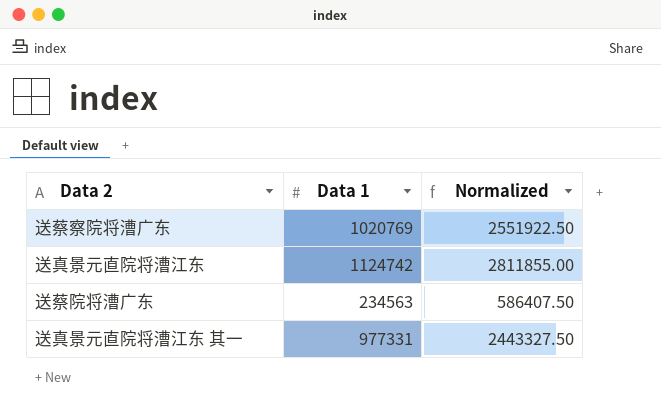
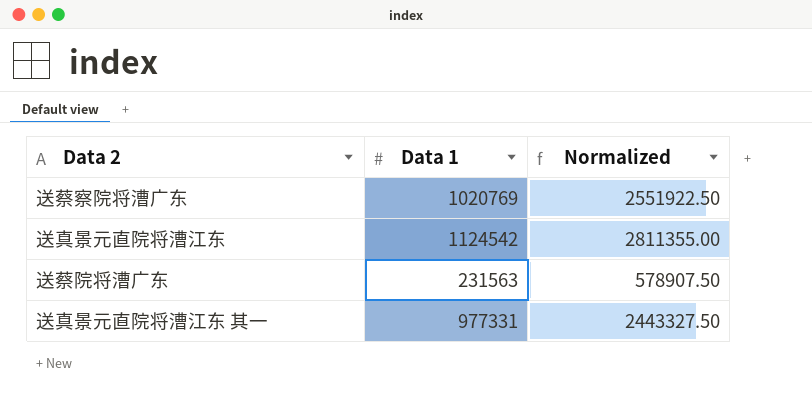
送真景元直院将漕江东 | Data 1: 1124742 -> 1124542
送真景元直院将漕江东 | Normalized: 2811855.00 -> 2811355.00
送蔡院将漕广东 | Data 1: 234563 -> 231563
送蔡院将漕广东 | Normalized: 586407.50 -> 578907.50

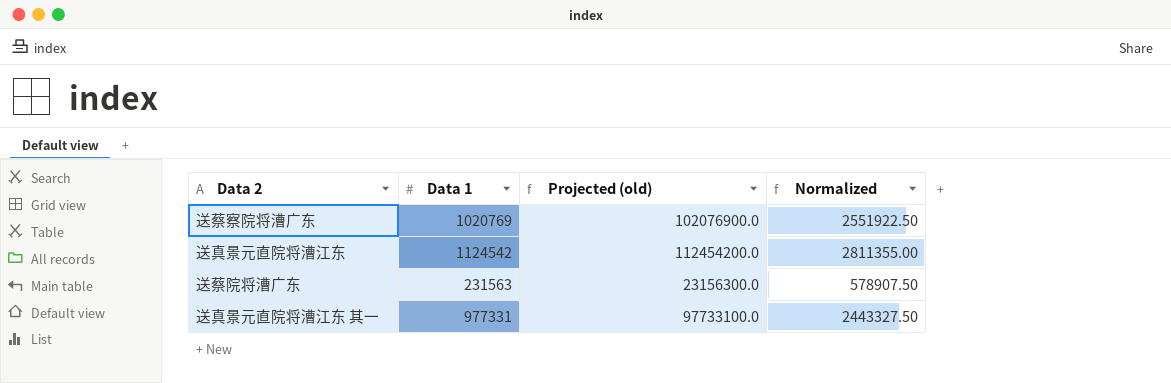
column Projected (old) | formula: none -> [Data 1] * 100

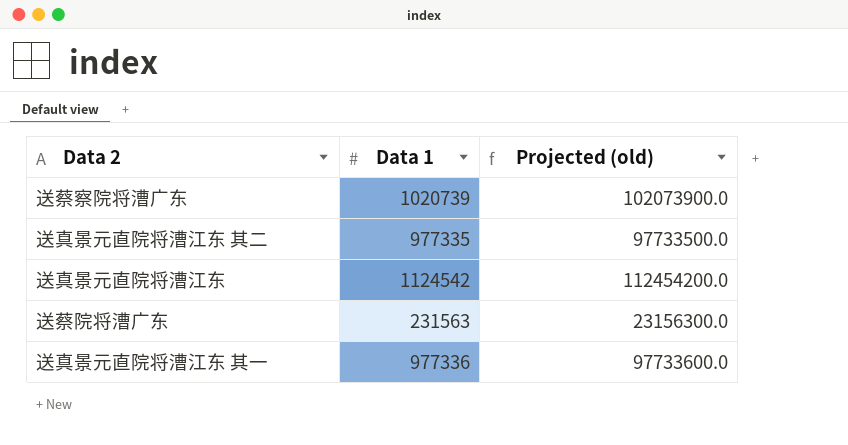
column Normalized | formula: [Data 1] * 2.5 -> none
送蔡察院将漕广东 | Data 1: 1020769 -> 1020739
送蔡察院将漕广东 | Projected (old): 102076900.0 -> 102073900.0
row 送真景元直院将漕江东 其二: none -> 977335 | 97733500.0
送真景元直院将漕江东 其一 | Data 1: 977331 -> 977336
送真景元直院将漕江东 其一 | Projected (old): 97733100.0 -> 97733600.0

